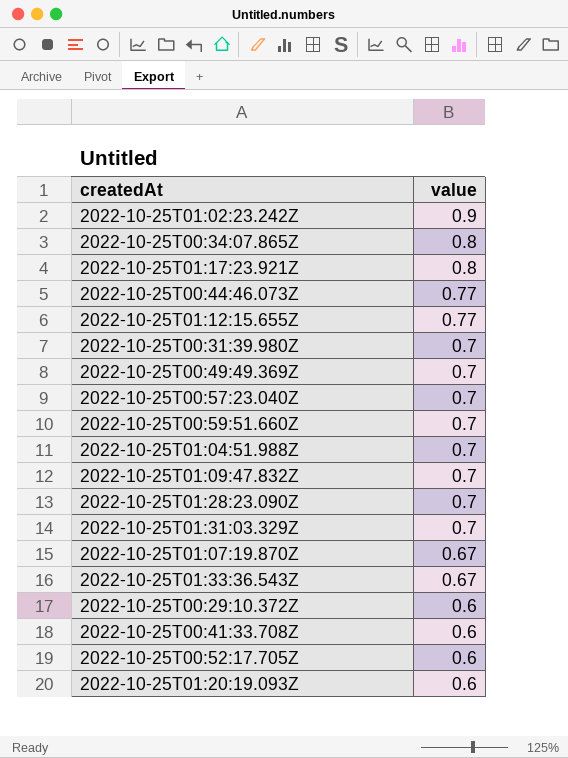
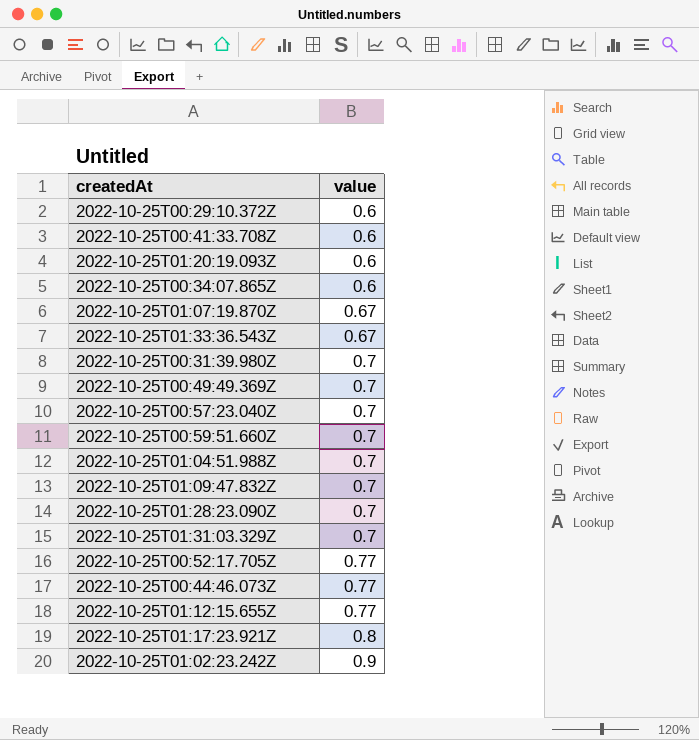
row order: value descending -> value ascending
2022-10-25T00:34:07.865Z | value: 0.8 -> 0.6
2022-10-25T00:52:17.705Z | value: 0.6 -> 0.77

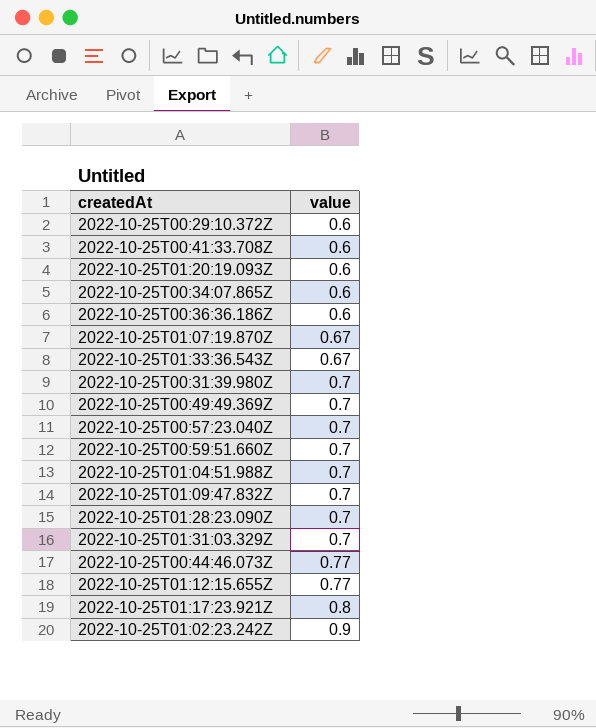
row 2022-10-25T00:52:17.705Z: 0.77 -> none
row 2022-10-25T00:36:36.186Z: none -> 0.6

